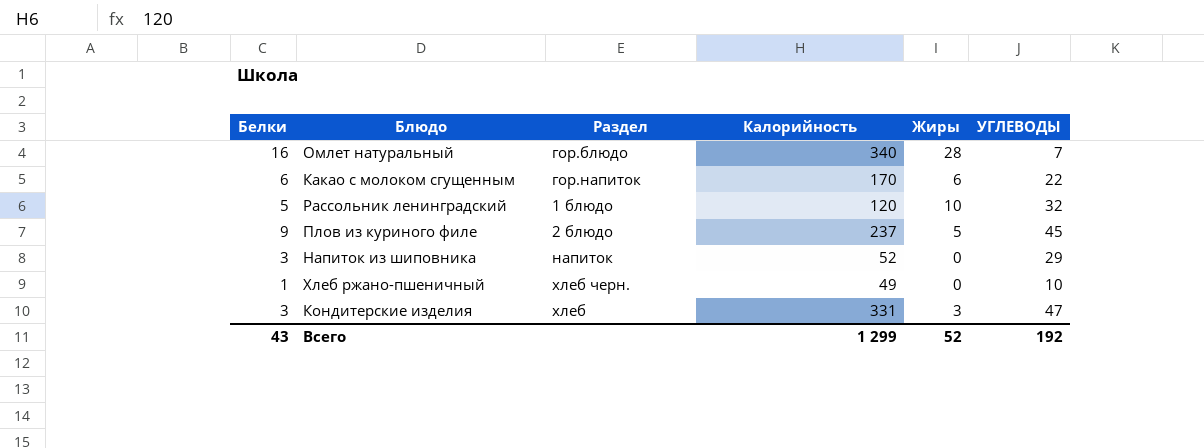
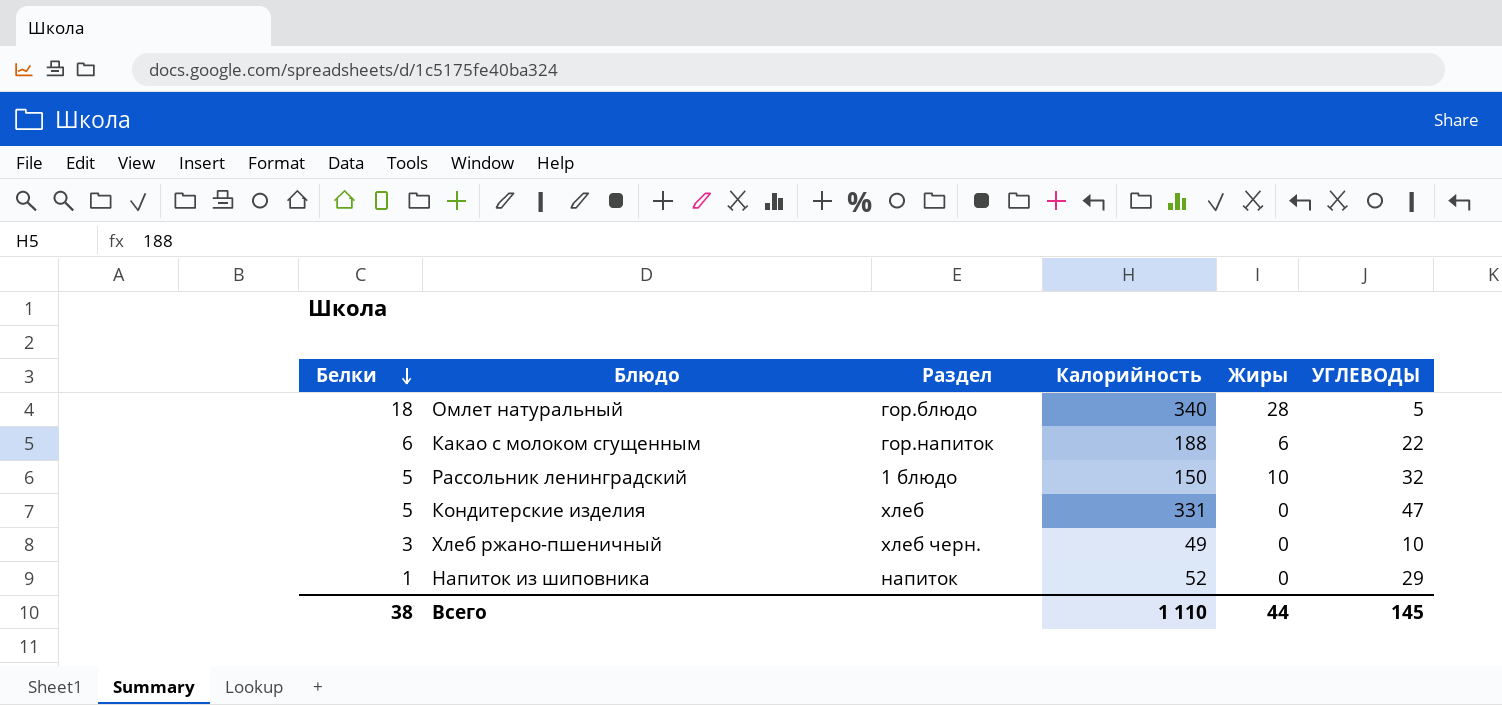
row order: none -> Белки descending
row Плов из куриного филе: 9 | 2 блюдо | 237 | 5 | 45 -> none
Омлет натуральный | Белки: 16 -> 18
Омлет натуральный | УГЛЕВОДЫ: 7 -> 5
Какао с молоком сгущенным | Калорийность: 170 -> 188
Рассольник ленинградский | Калорийность: 120 -> 150
Кондитерские изделия | Белки: 3 -> 5
Кондитерские изделия | Жиры: 3 -> 0
Хлеб ржано-пшеничный | Белки: 1 -> 3
Напиток из шиповника | Белки: 3 -> 1
Всего | Белки: 43 -> 38
Всего | Калорийность: 1 299 -> 1 110
Всего | Жиры: 52 -> 44
Всего | УГЛЕВОДЫ: 192 -> 145

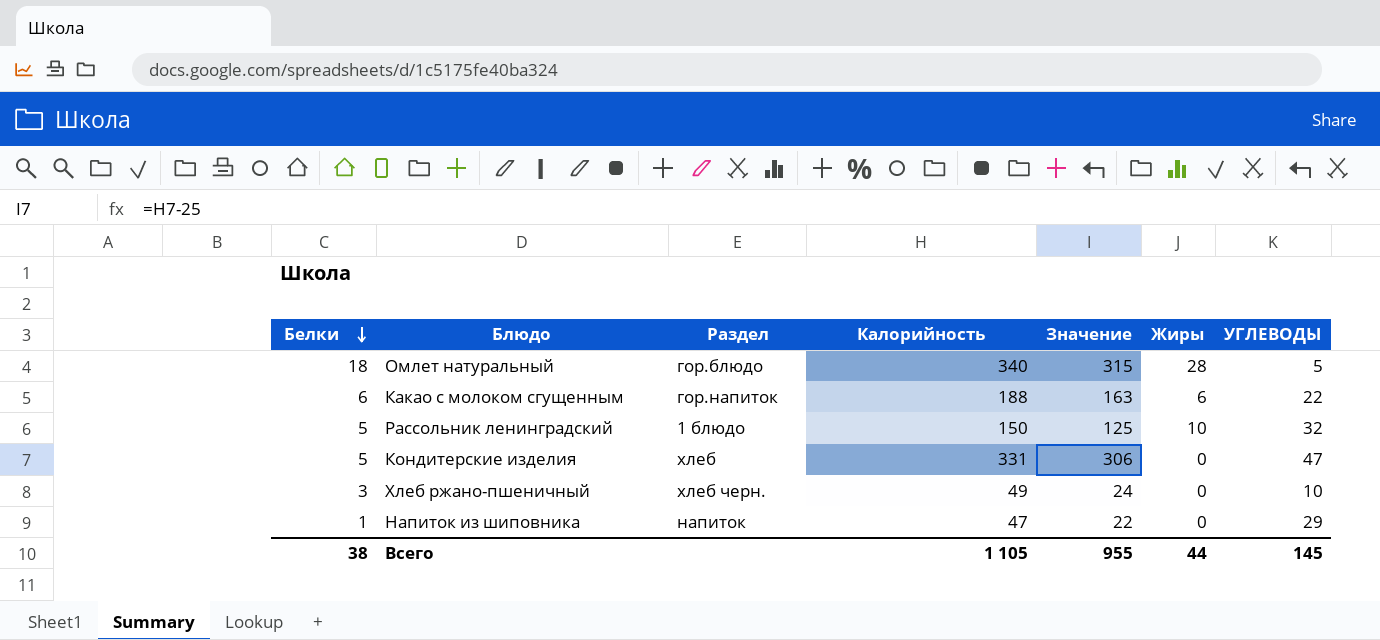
column Значение | formula: none -> [Калорийность] - 25
Напиток из шиповника | Калорийность: 52 -> 47
Всего | Калорийность: 1 110 -> 1 105

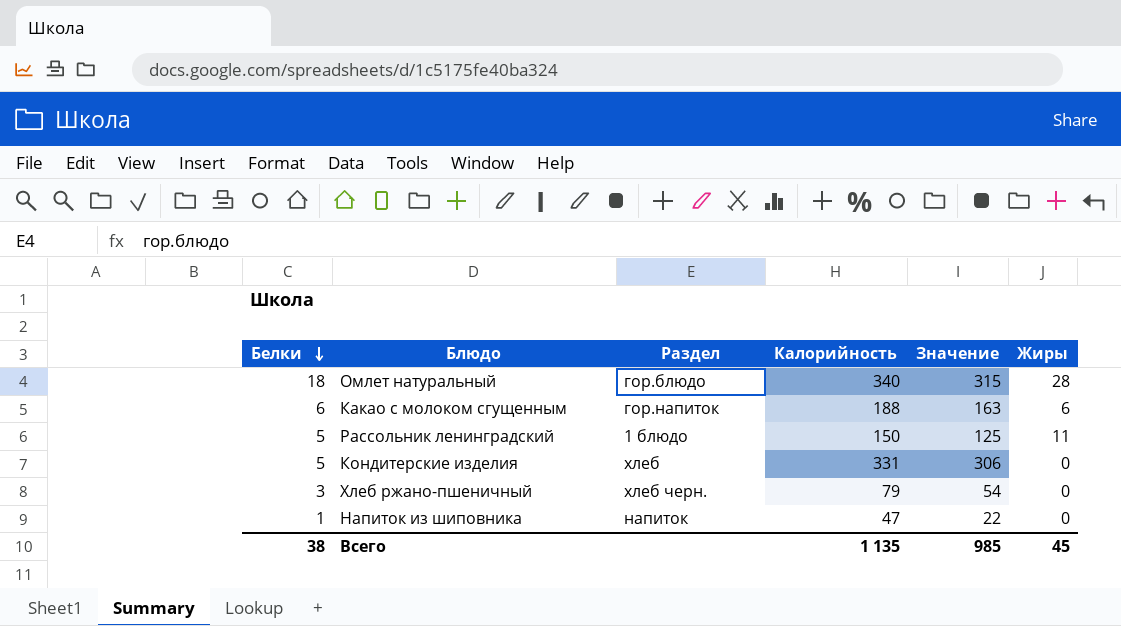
column УГЛЕВОДЫ | position: 7 -> none
Рассольник ленинградский | Жиры: 10 -> 11
Хлеб ржано-пшеничный | Калорийность: 49 -> 79
Хлеб ржано-пшеничный | Значение: 24 -> 54
Всего | Калорийность: 1 105 -> 1 135
Всего | Значение: 955 -> 985
Всего | Жиры: 44 -> 45

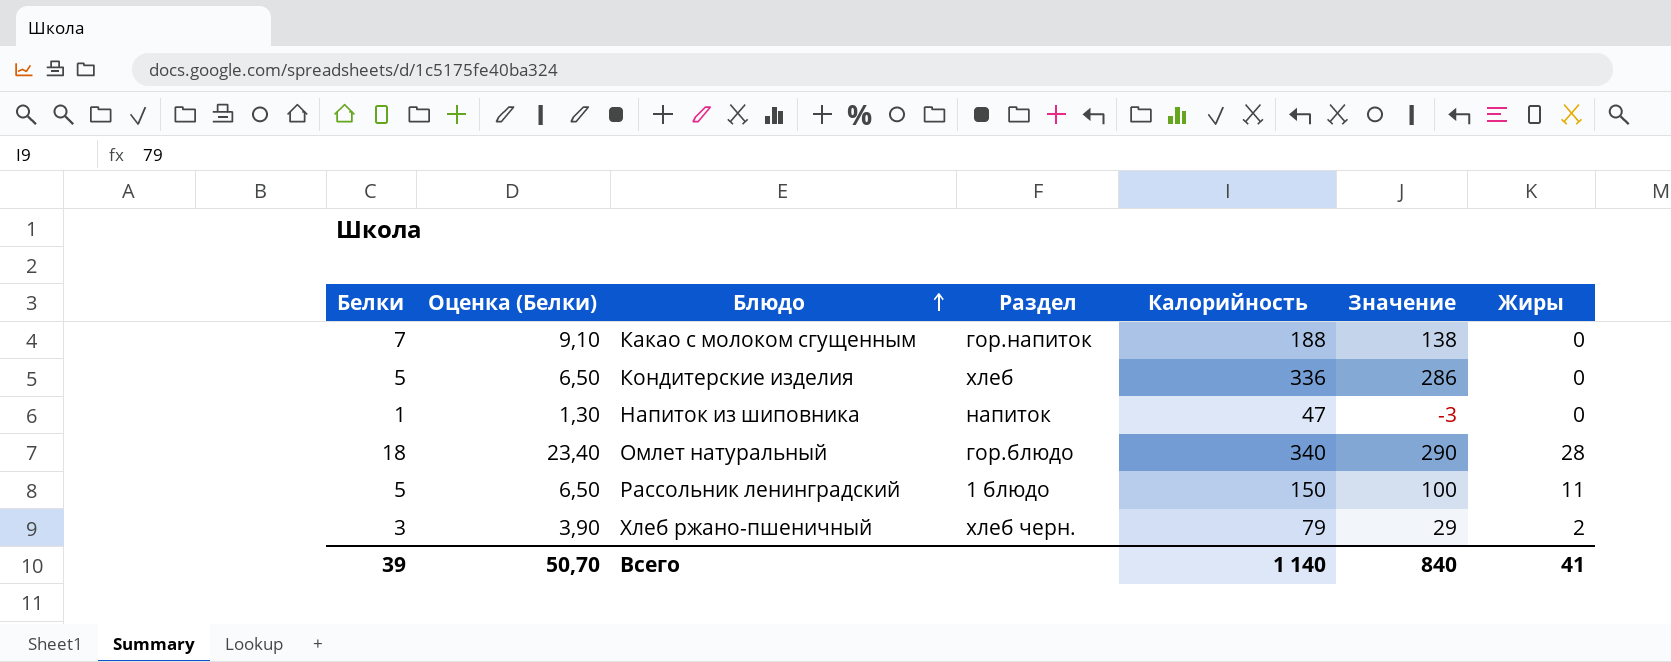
row order: Белки descending -> Блюдо ascending
column Оценка (Белки) | formula: none -> [Белки] * 1,3
column Значение | formula: [Калорийность] - 25 -> [Калорийность] - 50
Какао с молоком сгущенным | Белки: 6 -> 7
Какао с молоком сгущенным | Жиры: 6 -> 0
Кондитерские изделия | Калорийность: 331 -> 336
Хлеб ржано-пшеничный | Жиры: 0 -> 2
Всего | Белки: 38 -> 39
Всего | Калорийность: 1 135 -> 1 140
Всего | Значение: 985 -> 840
Всего | Жиры: 45 -> 41

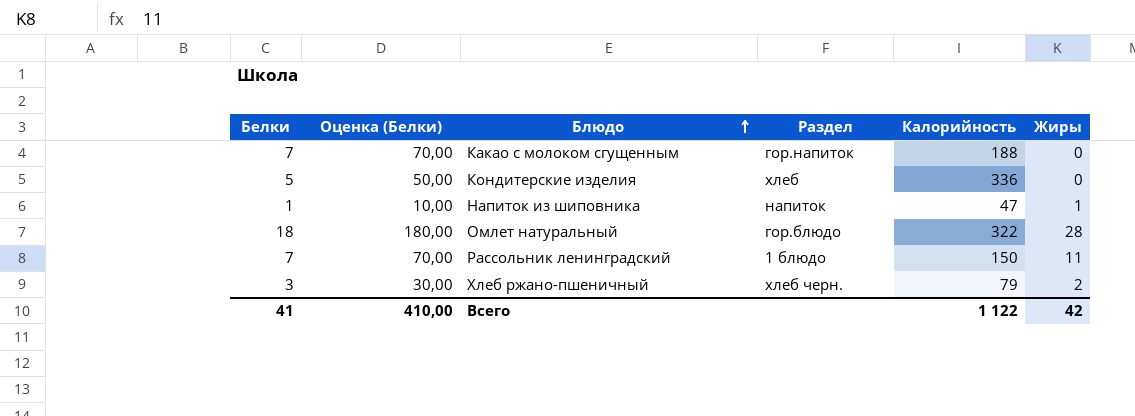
column Значение | formula: [Калорийность] - 50 -> none
column Оценка (Белки) | formula: [Белки] * 1,3 -> [Белки] * 10
Напиток из шиповника | Жиры: 0 -> 1
Омлет натуральный | Калорийность: 340 -> 322
Рассольник ленинградский | Белки: 5 -> 7
Всего | Белки: 39 -> 41
Всего | Оценка (Белки): 50,70 -> 410,00
Всего | Калорийность: 1 140 -> 1 122
Всего | Жиры: 41 -> 42

